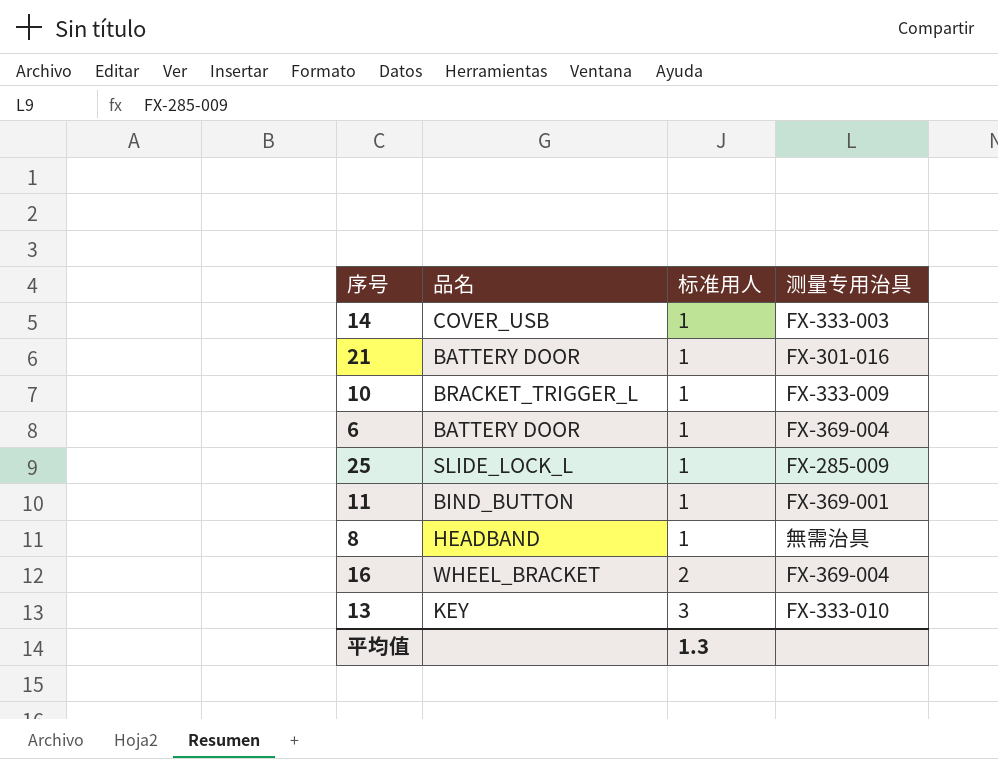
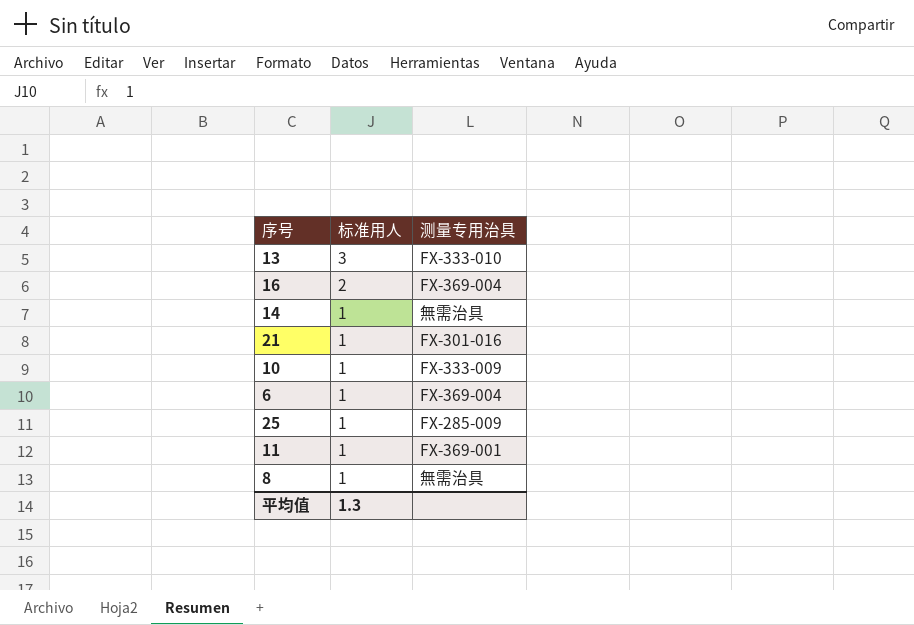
row order: 标准用人 ascending -> 标准用人 descending
column 品名 | position: 2 -> none
14 | 测量专用治具: FX-333-003 -> 無需治具

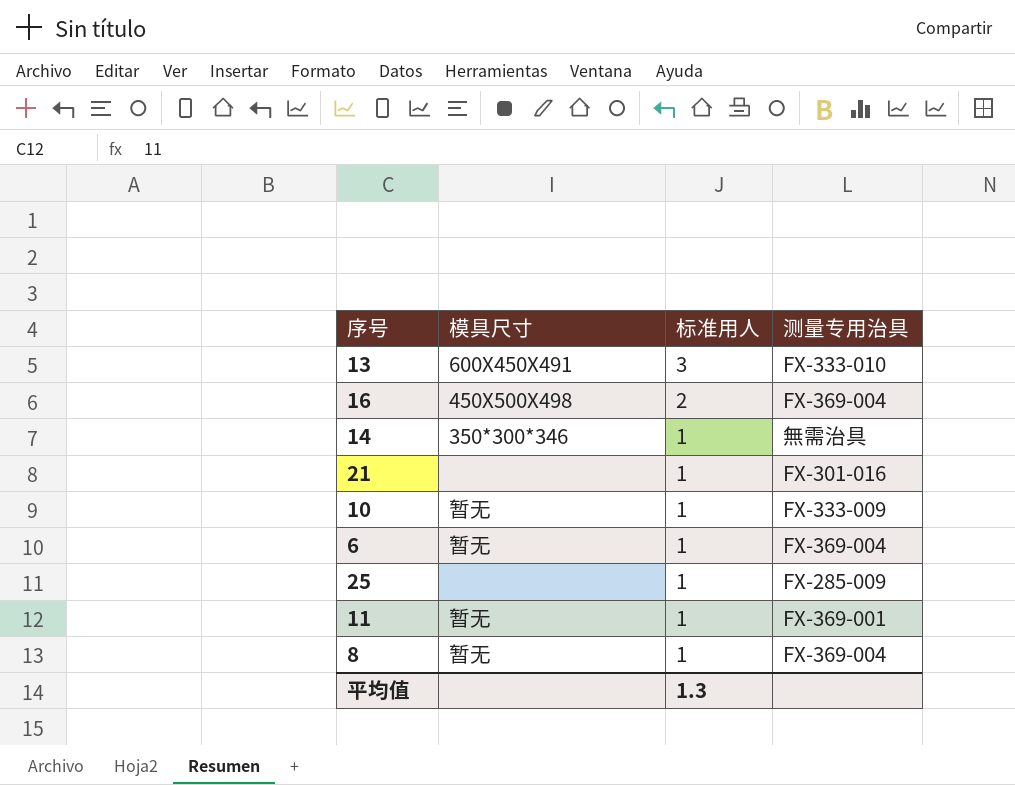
column 模具尺寸 | position: none -> 2
8 | 测量专用治具: 無需治具 -> FX-369-004

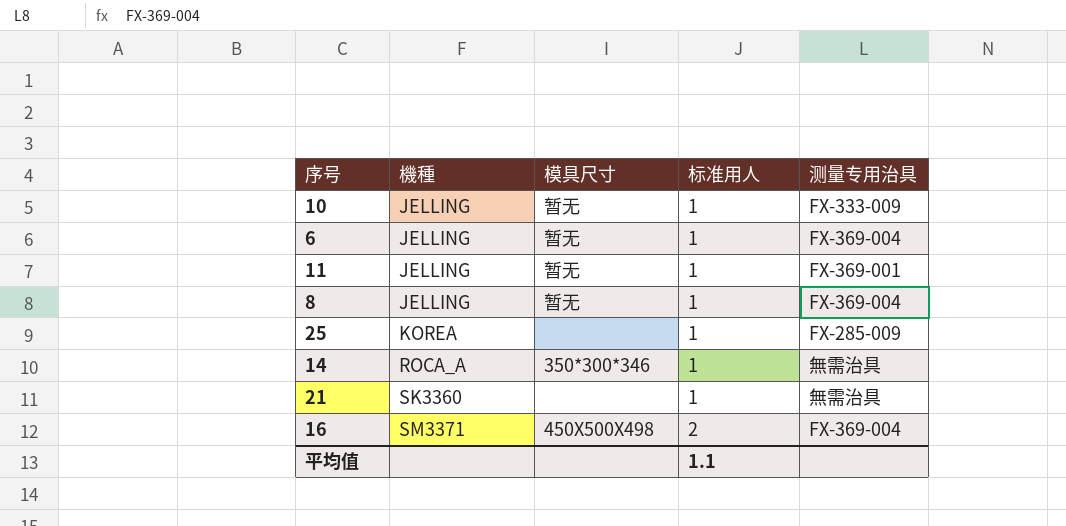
row order: 标准用人 descending -> 機種 ascending
column 機種 | position: none -> 2
row 13: 600X450X491 | 3 | FX-333-010 -> none
21 | 测量专用治具: FX-301-016 -> 無需治具
平均值 | 标准用人: 1.3 -> 1.1

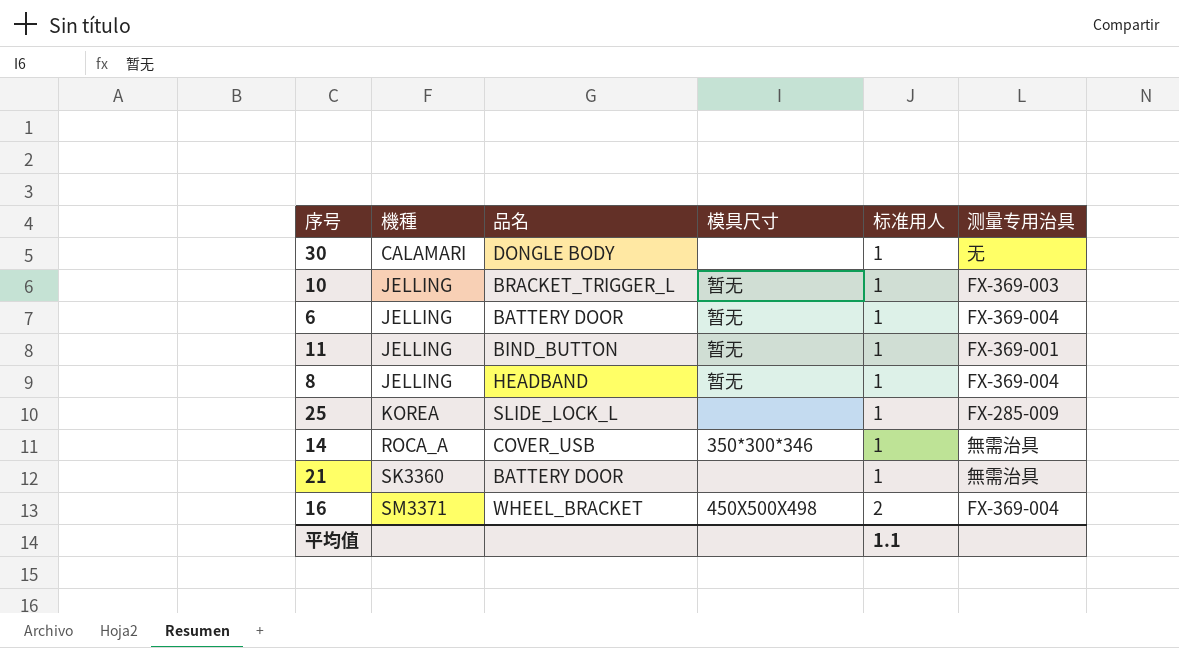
column 品名 | position: none -> 3
row 30: none -> CALAMARI | DONGLE BODY | none | 1 | 无
10 | 测量专用治具: FX-333-009 -> FX-369-003

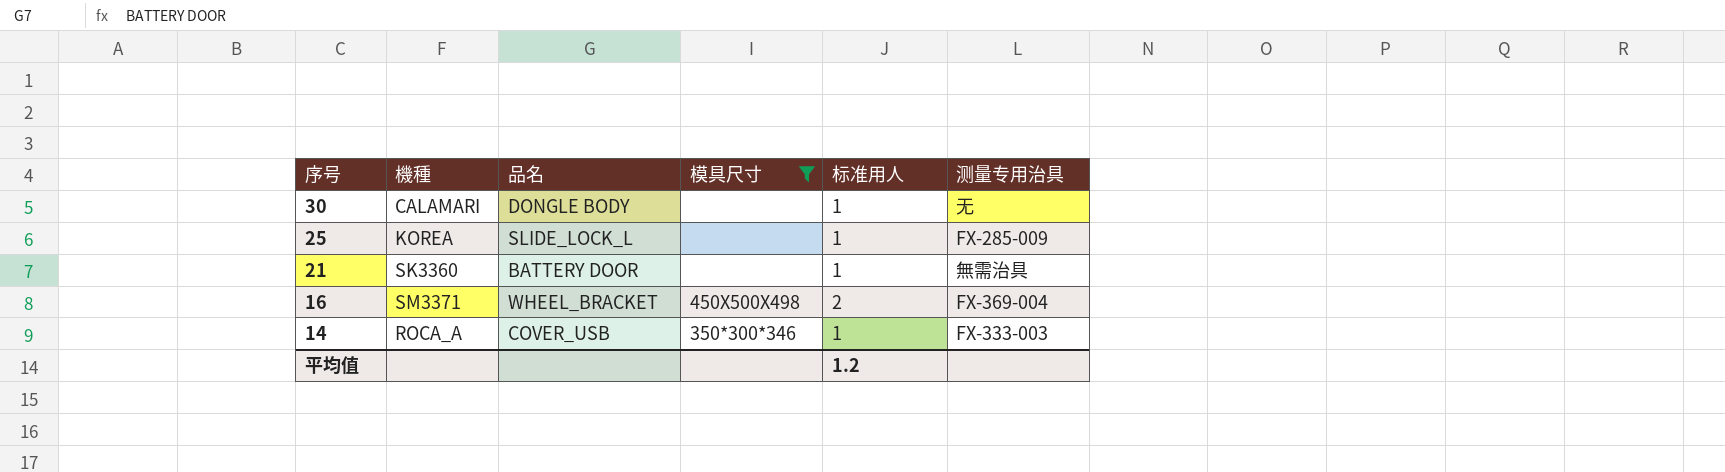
filter: none -> 模具尺寸 != 暂无
row order: 機種 ascending -> 序号 descending
14 | 测量专用治具: 無需治具 -> FX-333-003
平均值 | 标准用人: 1.1 -> 1.2

